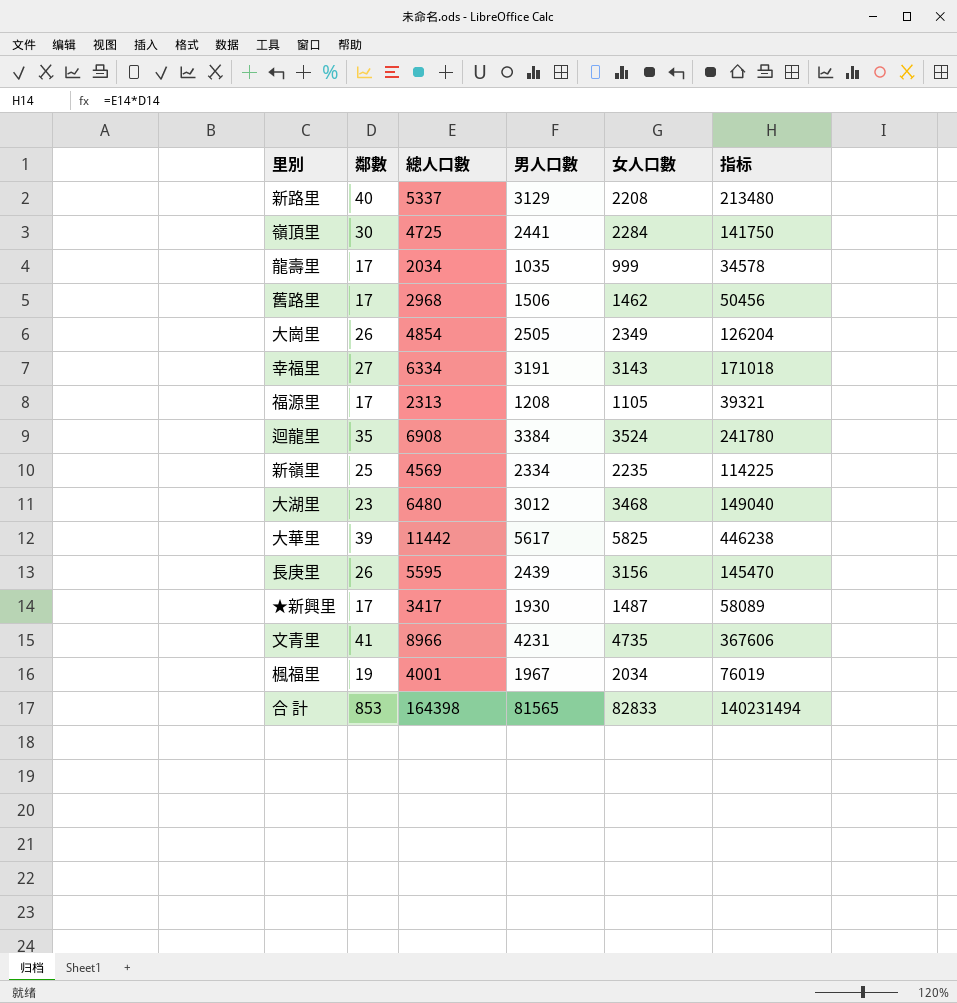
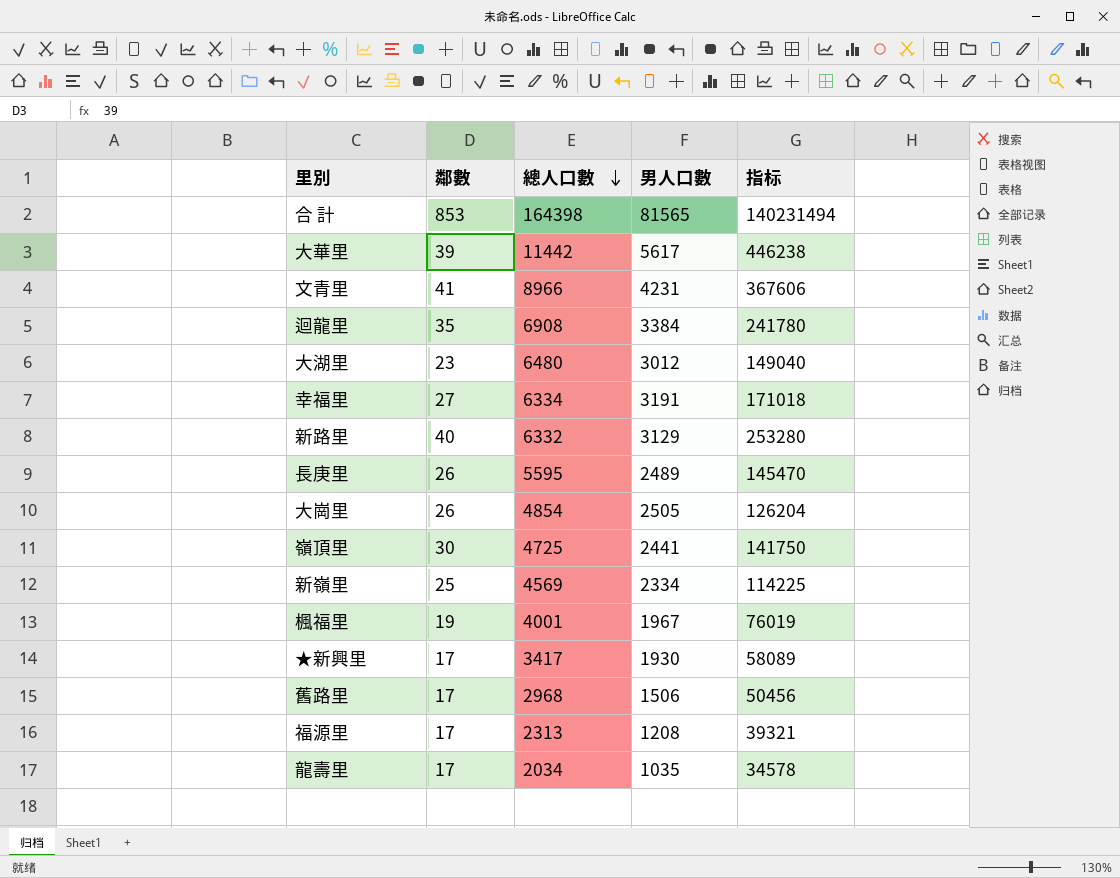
row order: none -> 總人口數 descending
column 女人口數 | formula: [總人口數] - [男人口數] -> none
新路里 | 總人口數: 5337 -> 6332
新路里 | 指标: 213480 -> 253280
長庚里 | 男人口數: 2439 -> 2489

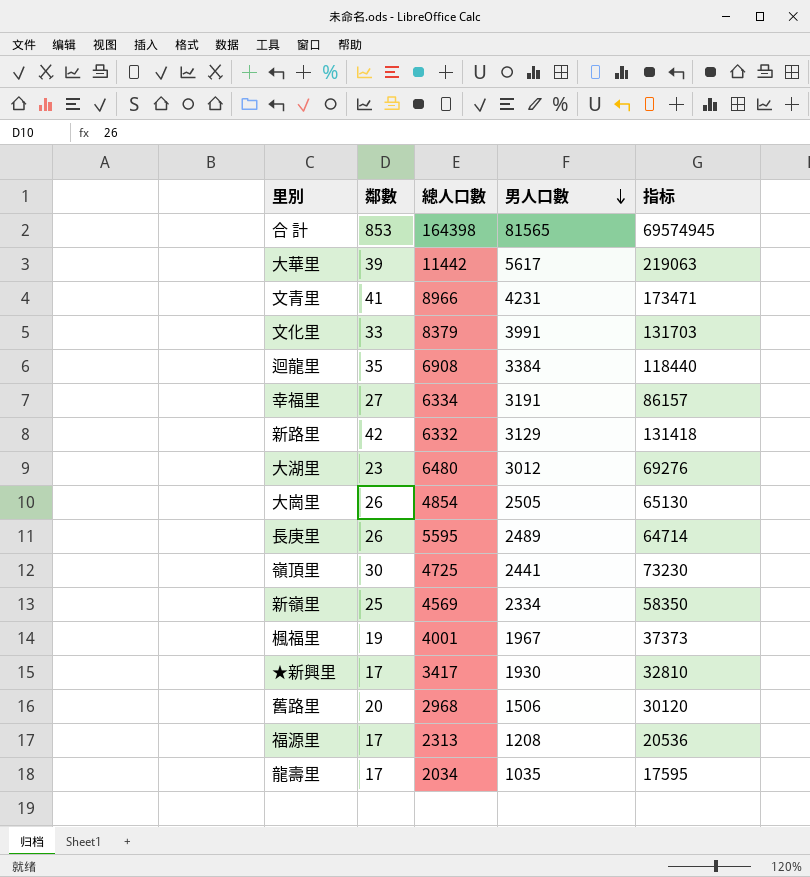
row order: 總人口數 descending -> 男人口數 descending
column 指标 | formula: [鄰數] * [總人口數] -> [鄰數] * [男人口數]
row 文化里: none -> 33 | 8379 | 3991 | 131703
新路里 | 鄰數: 40 -> 42
舊路里 | 鄰數: 17 -> 20

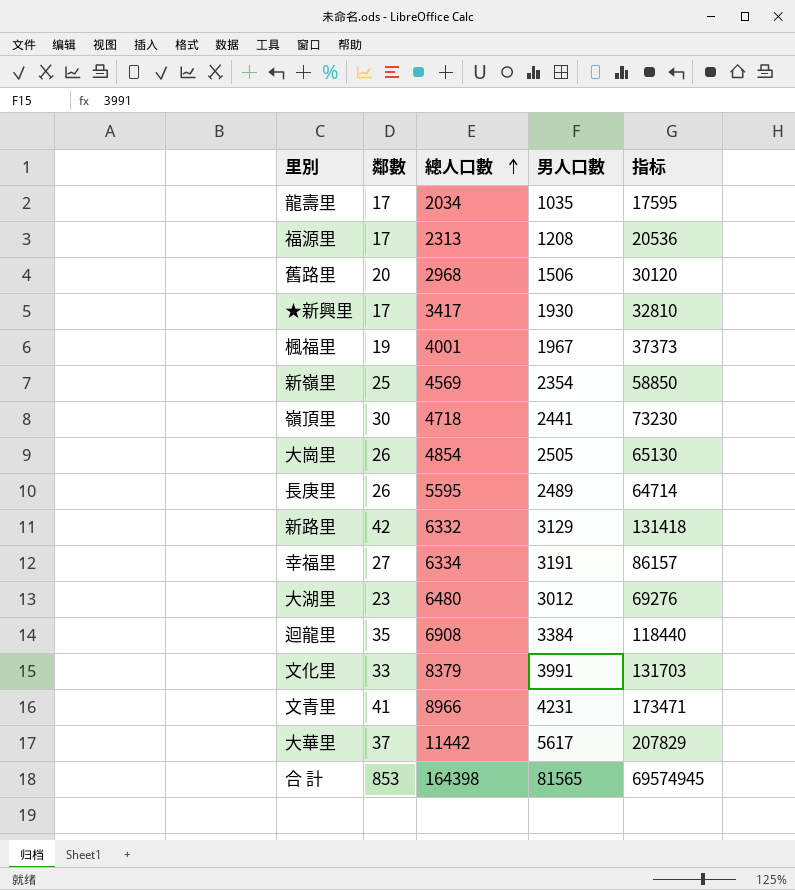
row order: 男人口數 descending -> 總人口數 ascending
新嶺里 | 男人口數: 2334 -> 2354
新嶺里 | 指标: 58350 -> 58850
嶺頂里 | 總人口數: 4725 -> 4718
大華里 | 鄰數: 39 -> 37
大華里 | 指标: 219063 -> 207829

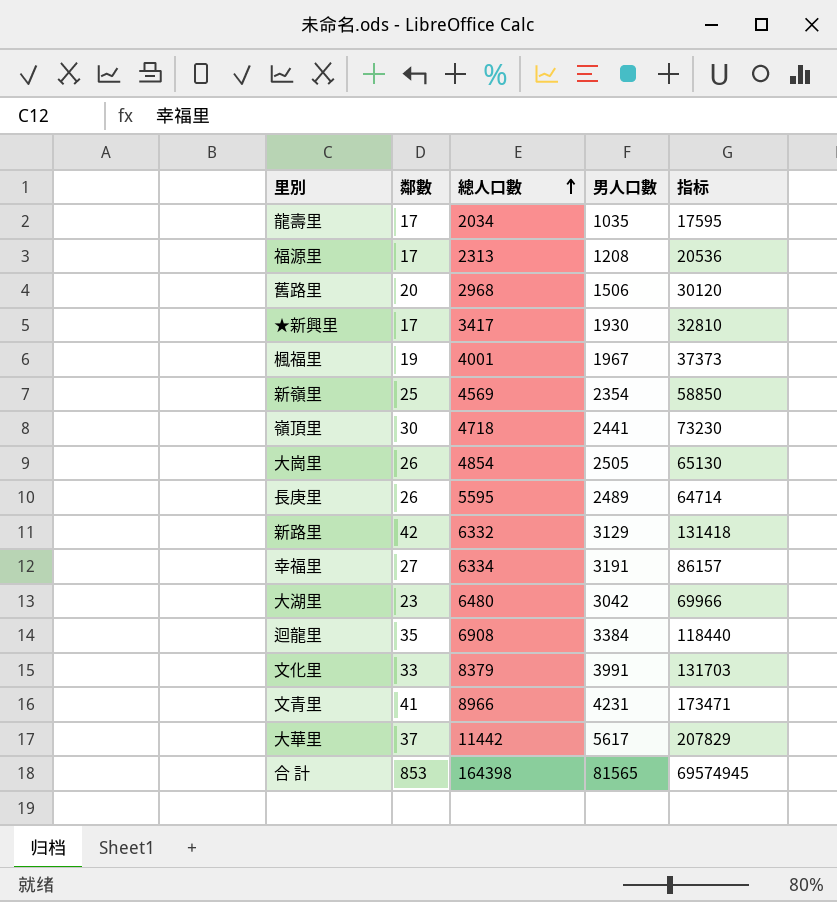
大湖里 | 男人口數: 3012 -> 3042
大湖里 | 指标: 69276 -> 69966

